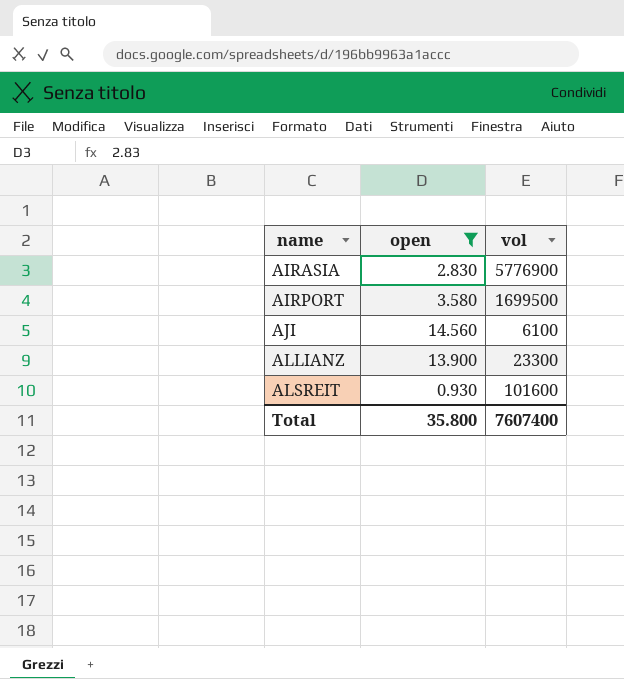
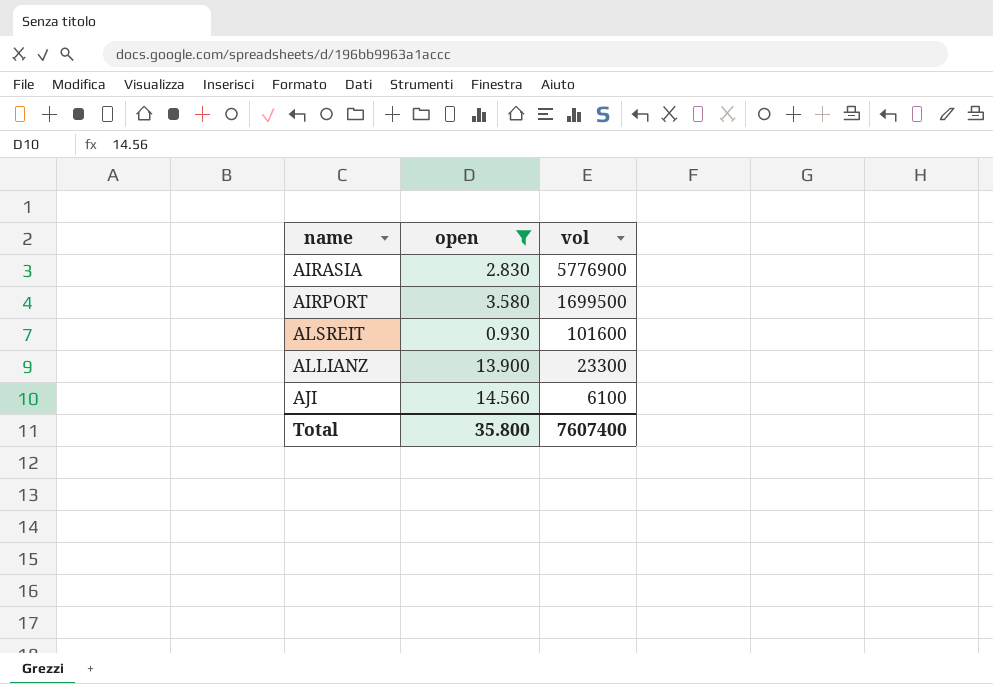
row order: name ascending -> vol descending

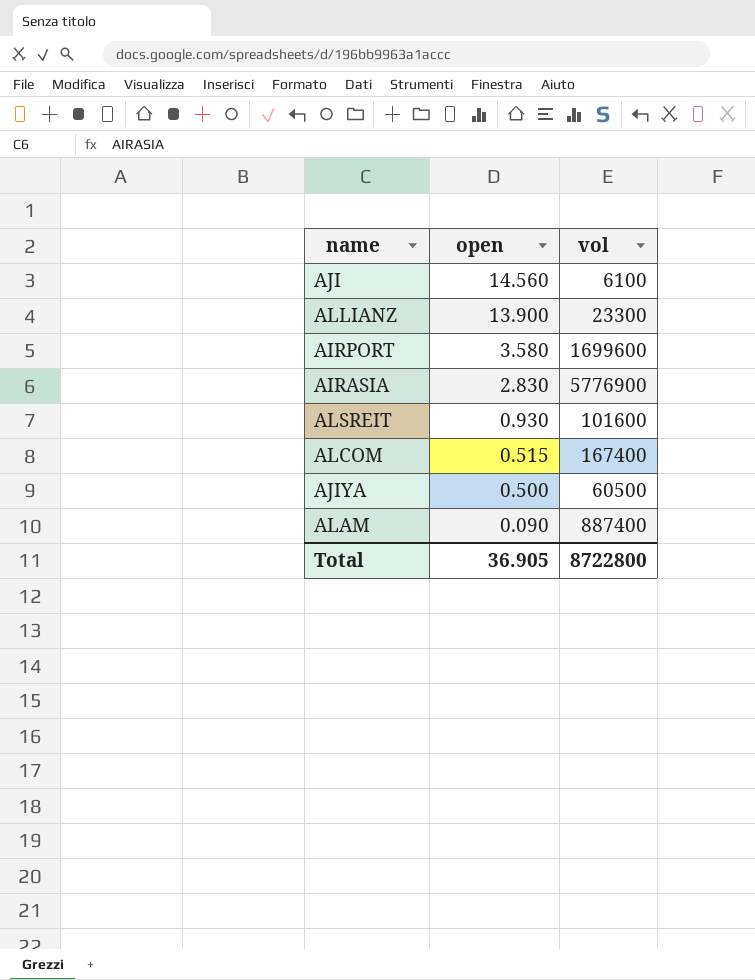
filter: open >= 0.930 -> none
row order: vol descending -> open descending
AIRPORT | vol: 1699500 -> 1699600
Total | open: 35.800 -> 36.905
Total | vol: 7607400 -> 8722800

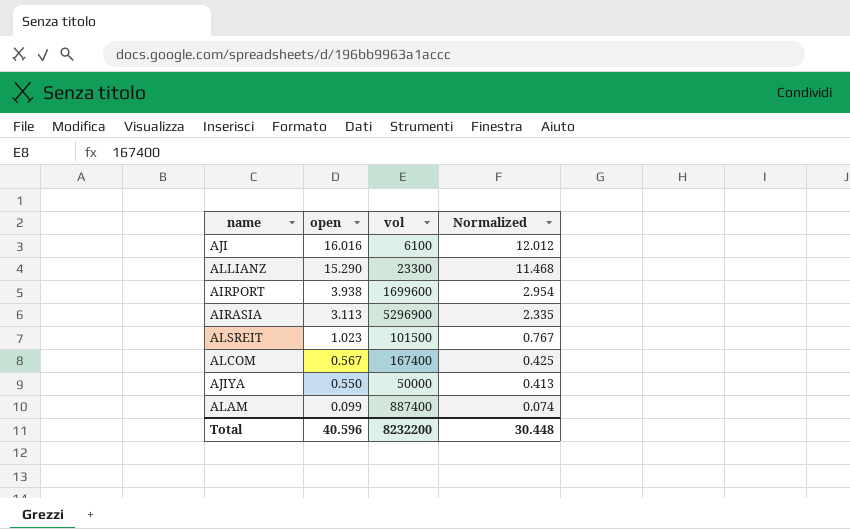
column Normalized | formula: none -> [open] * 0.75
AJI | open: 14.560 -> 16.016
ALLIANZ | open: 13.900 -> 15.290
AIRPORT | open: 3.580 -> 3.938
AIRASIA | open: 2.830 -> 3.113
AIRASIA | vol: 5776900 -> 5296900
ALSREIT | open: 0.930 -> 1.023
ALSREIT | vol: 101600 -> 101500
ALCOM | open: 0.515 -> 0.567
AJIYA | open: 0.500 -> 0.550
AJIYA | vol: 60500 -> 50000
ALAM | open: 0.090 -> 0.099
Total | open: 36.905 -> 40.596
Total | vol: 8722800 -> 8232200

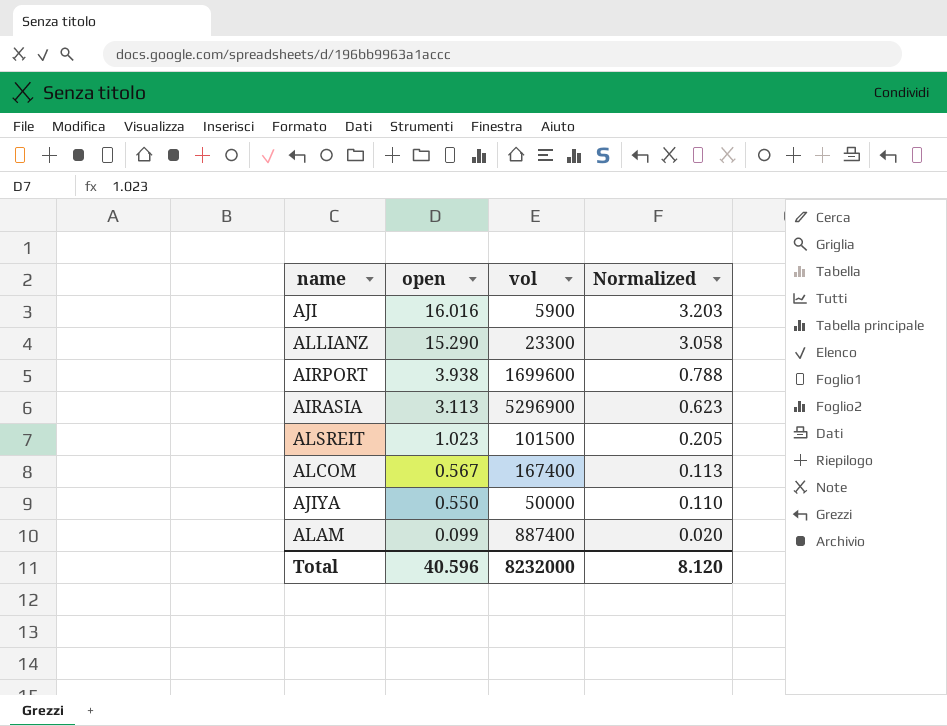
column Normalized | formula: [open] * 0.75 -> [open] * 0.2
AJI | vol: 6100 -> 5900
Total | vol: 8232200 -> 8232000
Total | Normalized: 30.448 -> 8.120

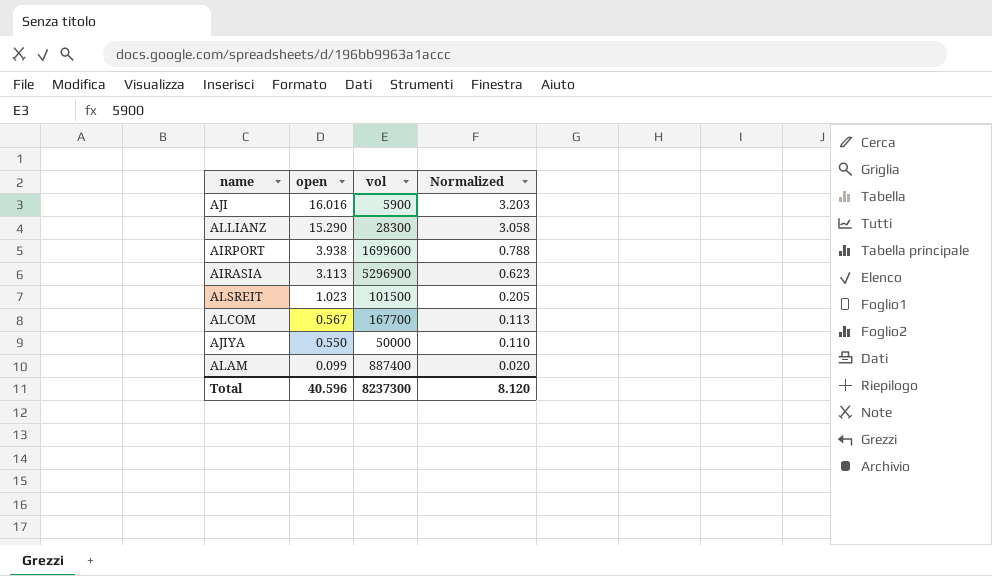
ALLIANZ | vol: 23300 -> 28300
ALCOM | vol: 167400 -> 167700
Total | vol: 8232000 -> 8237300

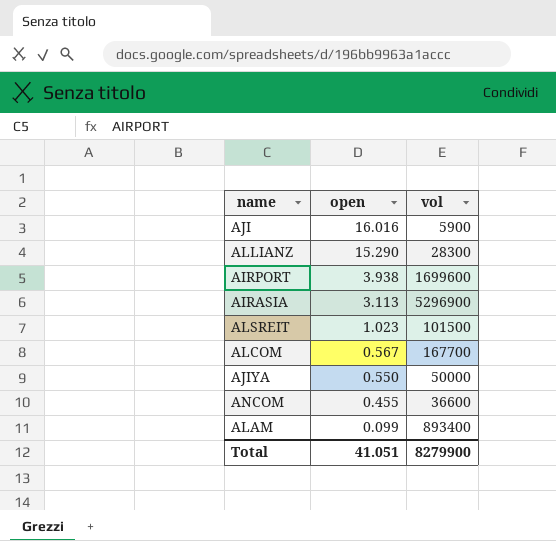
column Normalized | formula: [open] * 0.2 -> none
row ANCOM: none -> 0.455 | 36600
ALAM | vol: 887400 -> 893400
Total | open: 40.596 -> 41.051
Total | vol: 8237300 -> 8279900

